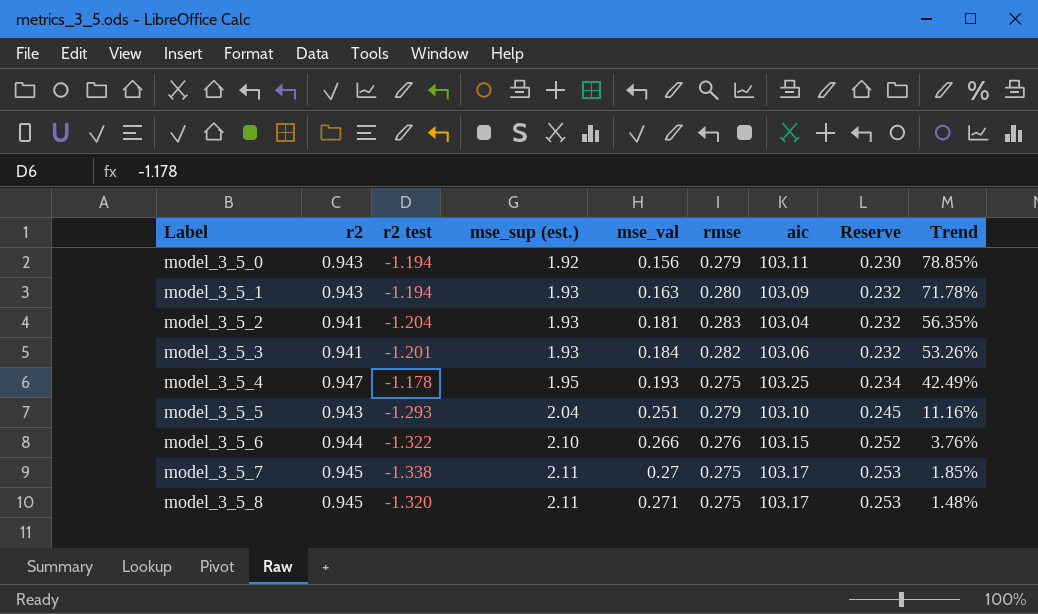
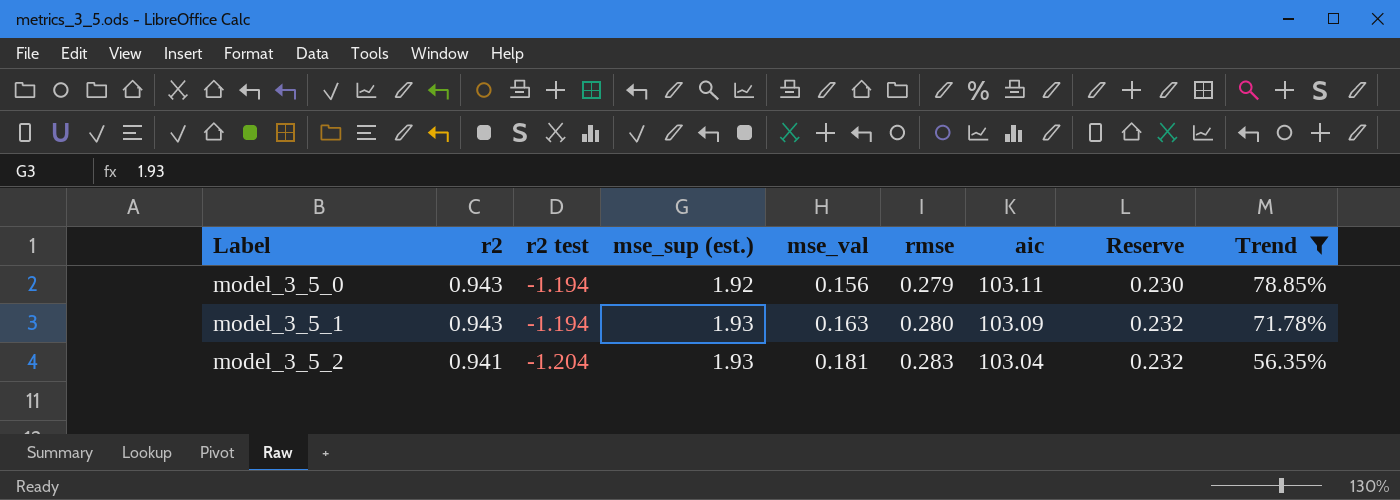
filter: none -> Trend >= 56.35%

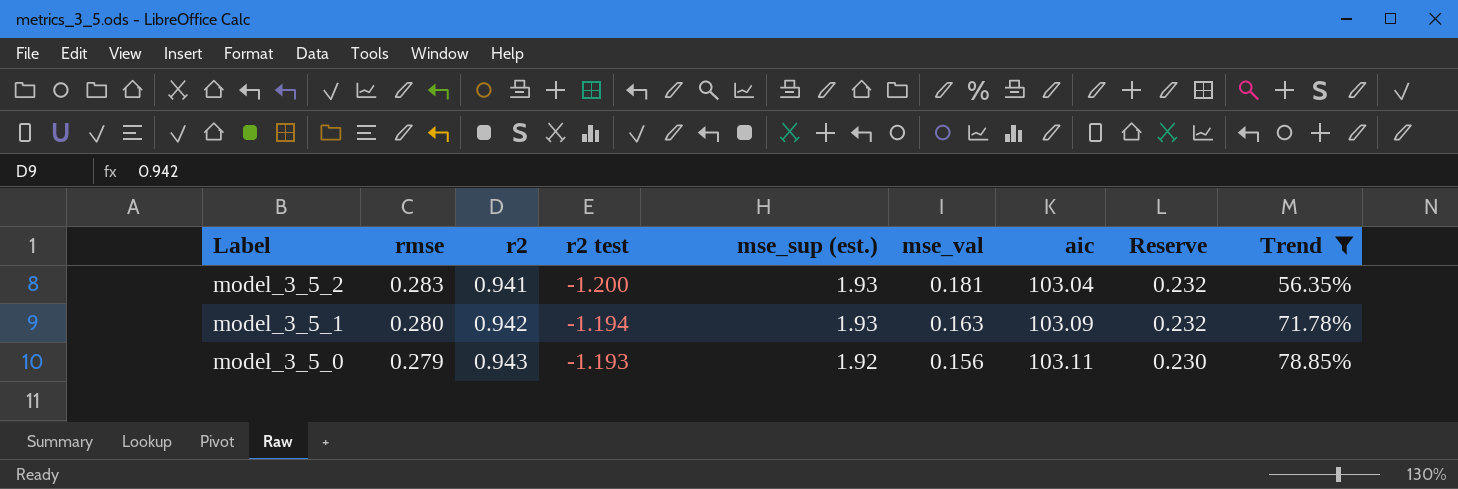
row order: Label ascending -> Label descending
column rmse | position: 6 -> 2
model_3_5_2 | r2 test: -1.204 -> -1.200
model_3_5_1 | r2: 0.943 -> 0.942
model_3_5_0 | r2 test: -1.194 -> -1.193

